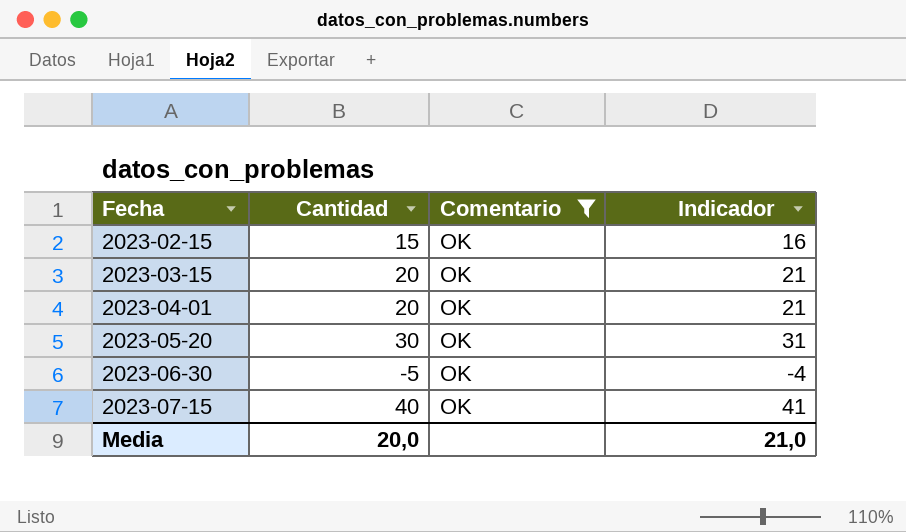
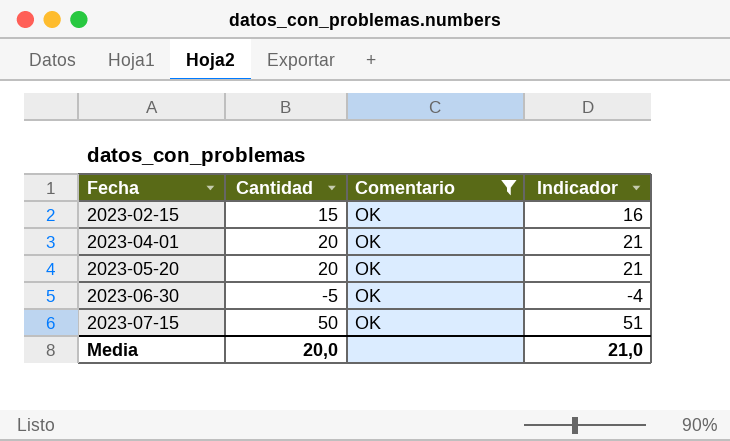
row 2023-03-15: 20 | OK | 21 -> none
2023-05-20 | Cantidad: 30 -> 20
2023-05-20 | Indicador: 31 -> 21
2023-07-15 | Cantidad: 40 -> 50
2023-07-15 | Indicador: 41 -> 51

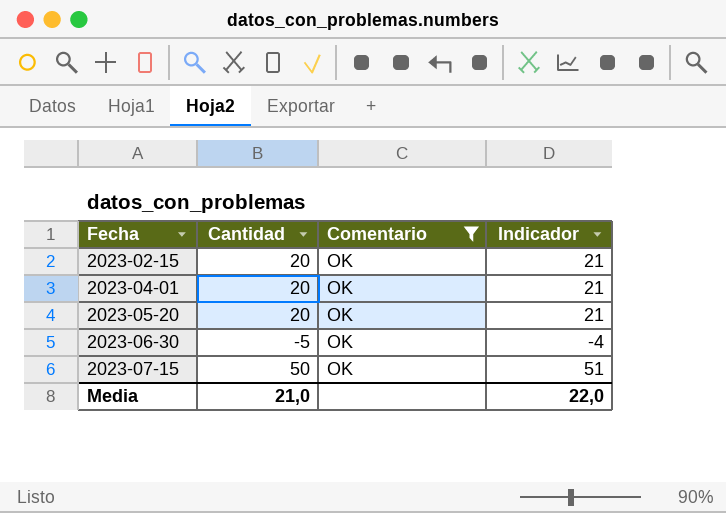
2023-02-15 | Cantidad: 15 -> 20
2023-02-15 | Indicador: 16 -> 21
Media | Cantidad: 20,0 -> 21,0
Media | Indicador: 21,0 -> 22,0

